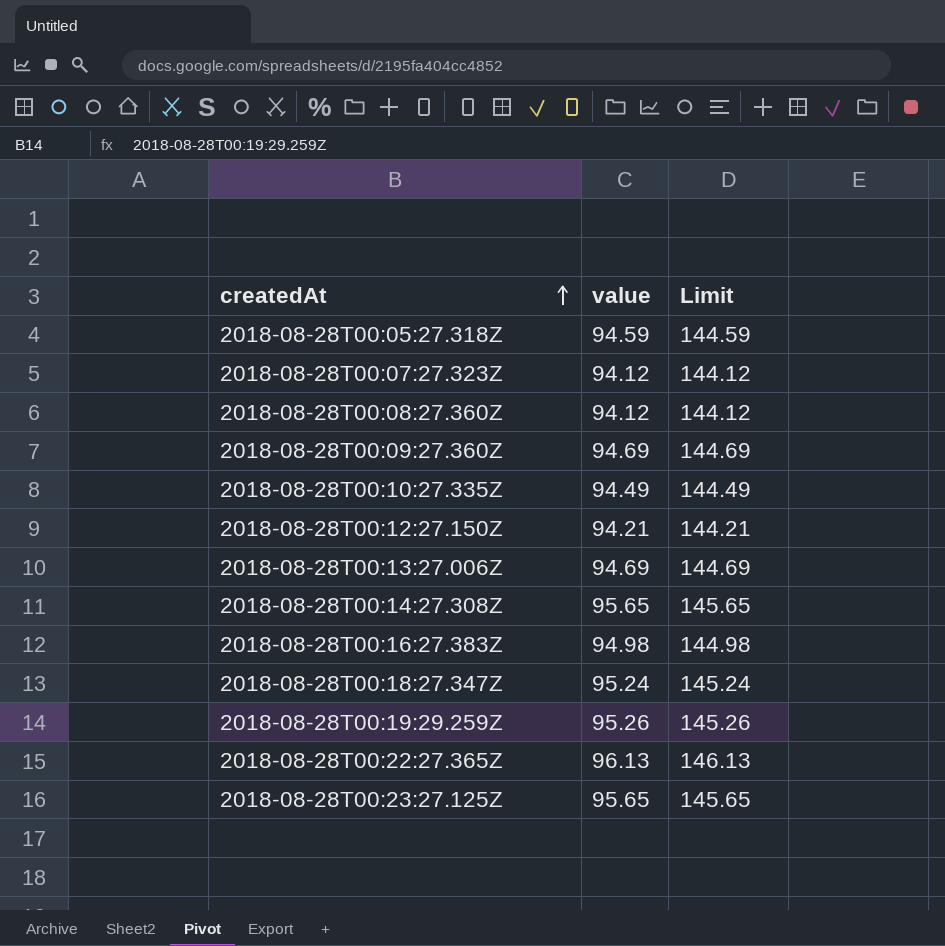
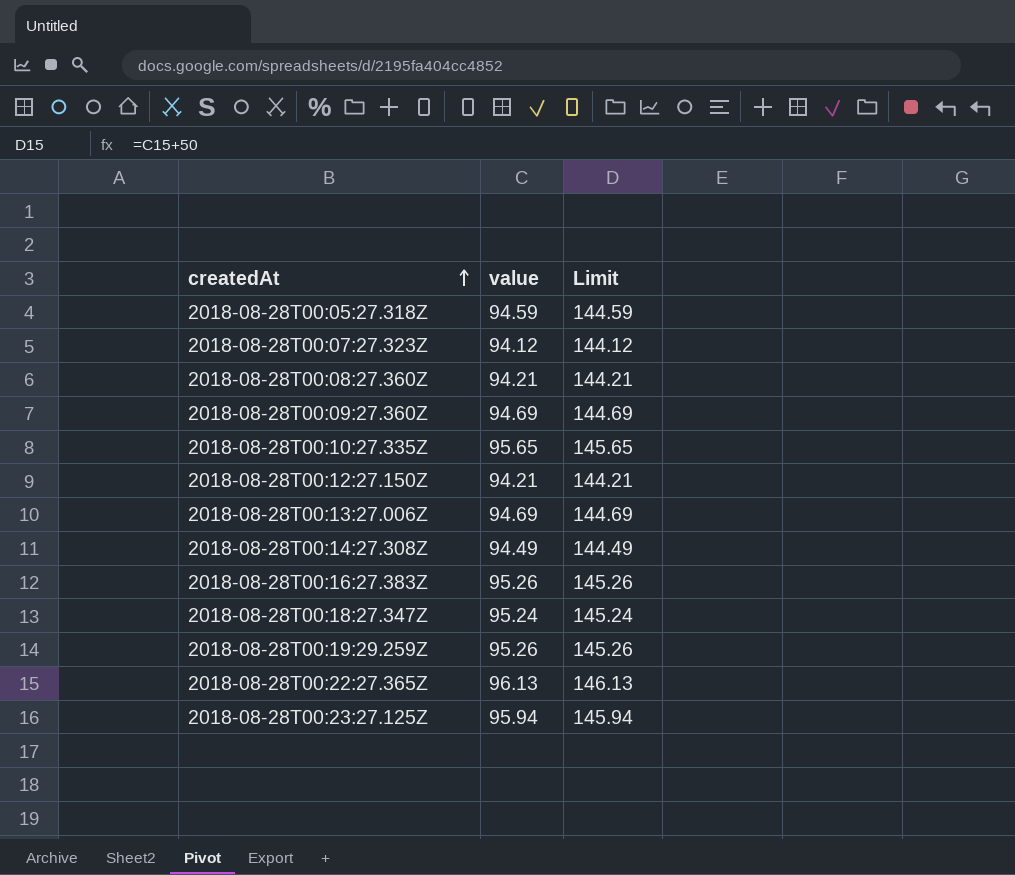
2018-08-28T00:08:27.360Z | value: 94.12 -> 94.21
2018-08-28T00:08:27.360Z | Limit: 144.12 -> 144.21
2018-08-28T00:10:27.335Z | value: 94.49 -> 95.65
2018-08-28T00:10:27.335Z | Limit: 144.49 -> 145.65
2018-08-28T00:14:27.308Z | value: 95.65 -> 94.49
2018-08-28T00:14:27.308Z | Limit: 145.65 -> 144.49
2018-08-28T00:16:27.383Z | value: 94.98 -> 95.26
2018-08-28T00:16:27.383Z | Limit: 144.98 -> 145.26
2018-08-28T00:23:27.125Z | value: 95.65 -> 95.94
2018-08-28T00:23:27.125Z | Limit: 145.65 -> 145.94

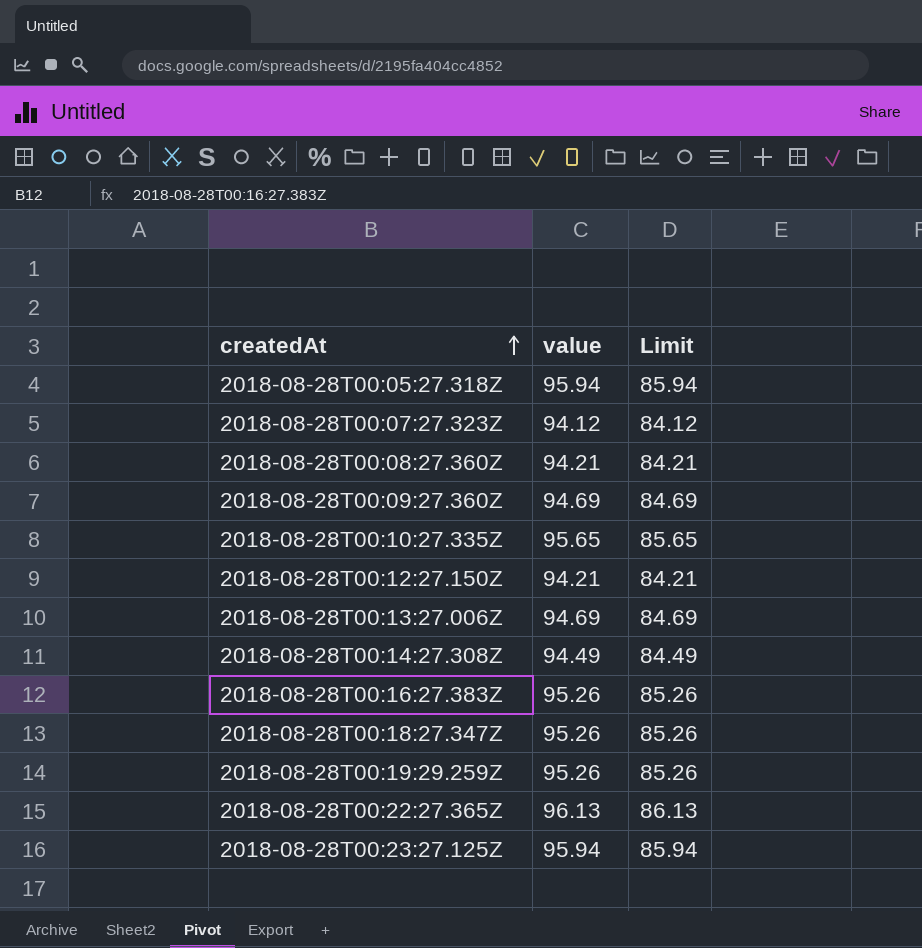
column Limit | formula: [value] + 50 -> [value] - 10
2018-08-28T00:05:27.318Z | value: 94.59 -> 95.94
2018-08-28T00:18:27.347Z | value: 95.24 -> 95.26

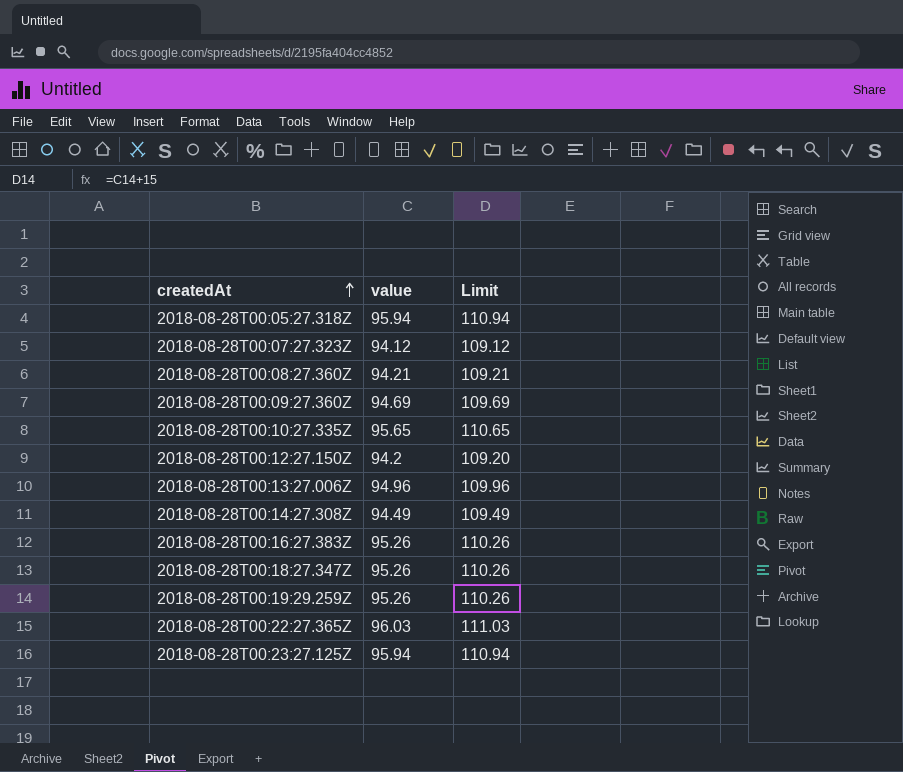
column Limit | formula: [value] - 10 -> [value] + 15
2018-08-28T00:12:27.150Z | value: 94.21 -> 94.2
2018-08-28T00:13:27.006Z | value: 94.69 -> 94.96
2018-08-28T00:22:27.365Z | value: 96.13 -> 96.03

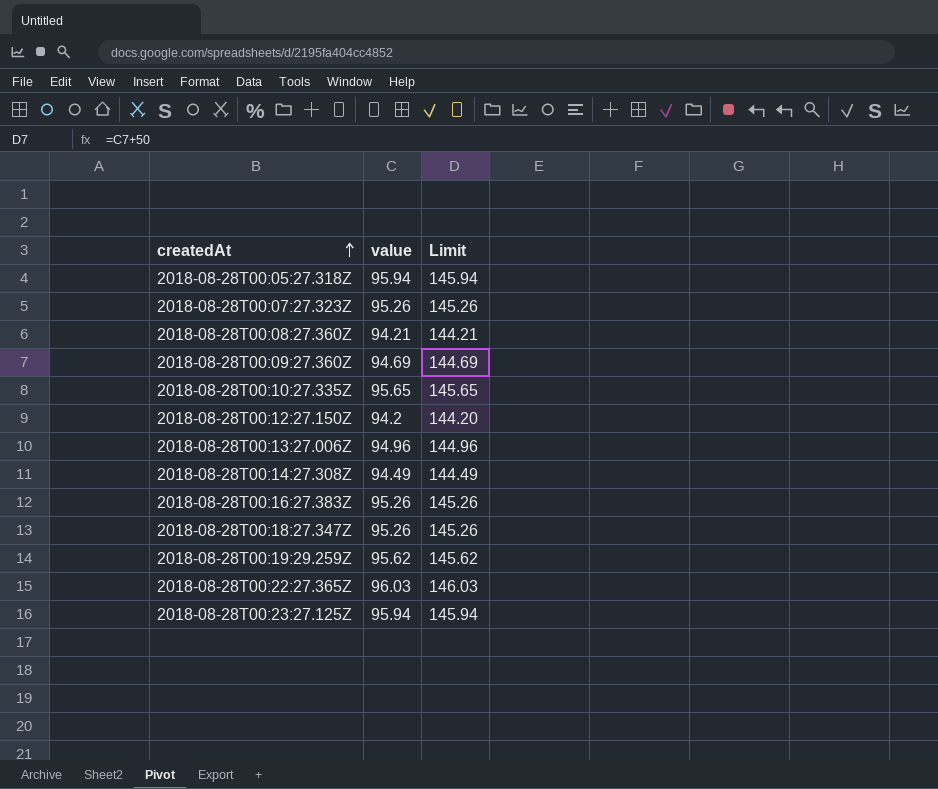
column Limit | formula: [value] + 15 -> [value] + 50
2018-08-28T00:07:27.323Z | value: 94.12 -> 95.26
2018-08-28T00:19:29.259Z | value: 95.26 -> 95.62

